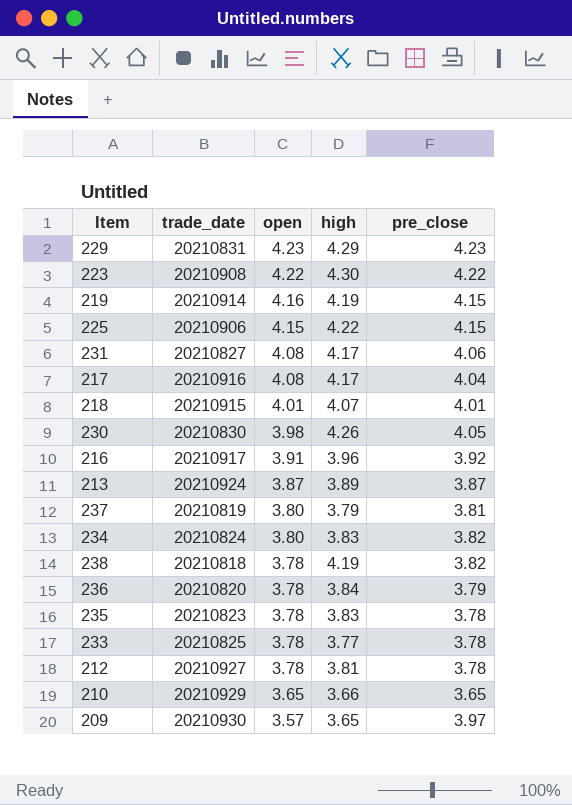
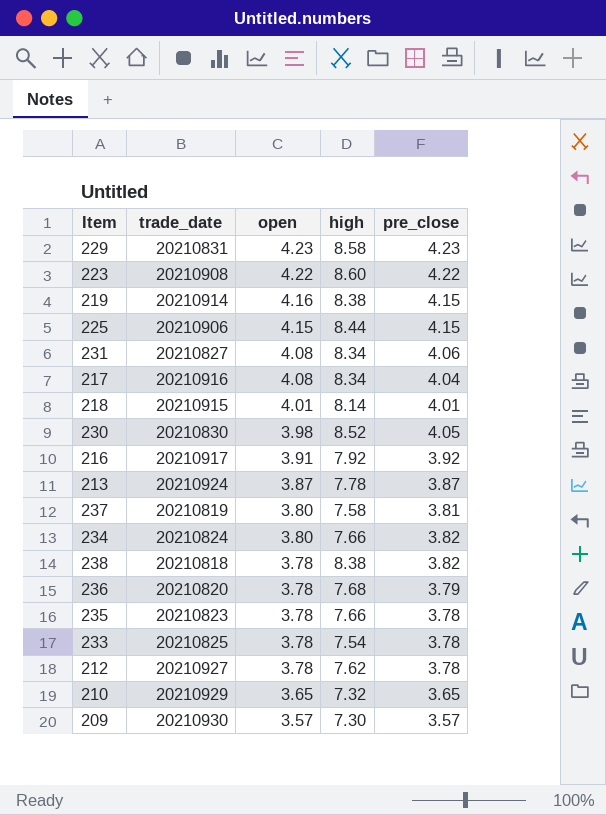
229 | high: 4.29 -> 8.58
223 | high: 4.30 -> 8.60
219 | high: 4.19 -> 8.38
225 | high: 4.22 -> 8.44
231 | high: 4.17 -> 8.34
217 | high: 4.17 -> 8.34
218 | high: 4.07 -> 8.14
230 | high: 4.26 -> 8.52
216 | high: 3.96 -> 7.92
213 | high: 3.89 -> 7.78
237 | high: 3.79 -> 7.58
234 | high: 3.83 -> 7.66
238 | high: 4.19 -> 8.38
236 | high: 3.84 -> 7.68
235 | high: 3.83 -> 7.66
233 | high: 3.77 -> 7.54
212 | high: 3.81 -> 7.62
210 | high: 3.66 -> 7.32
209 | high: 3.65 -> 7.30
209 | pre_close: 3.97 -> 3.57

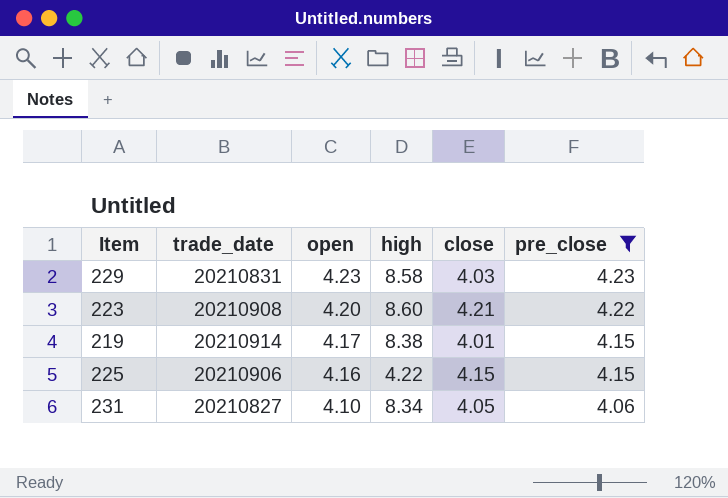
filter: none -> pre_close >= 4.06
column close | position: none -> 5
223 | open: 4.22 -> 4.20
219 | open: 4.16 -> 4.17
225 | open: 4.15 -> 4.16
225 | high: 8.44 -> 4.22
231 | open: 4.08 -> 4.10

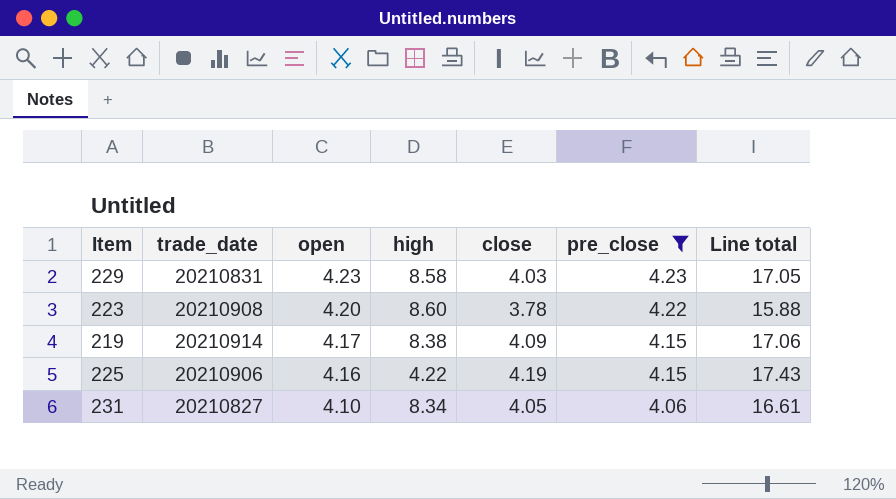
column Line total | formula: none -> [open] * [close]
223 | close: 4.21 -> 3.78
219 | close: 4.01 -> 4.09
225 | close: 4.15 -> 4.19

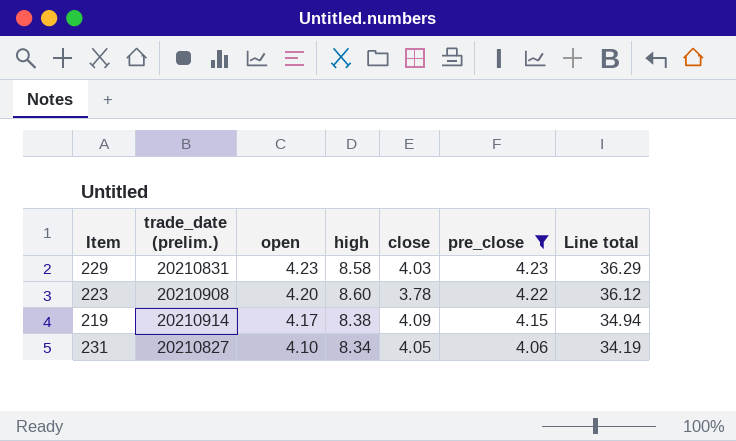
column name: trade_date -> trade_date (prelim.)
column Line total | formula: [open] * [close] -> [open] * [high]
row 225: 20210906 | 4.16 | 4.22 | 4.19 | 4.15 | 17.43 -> none

